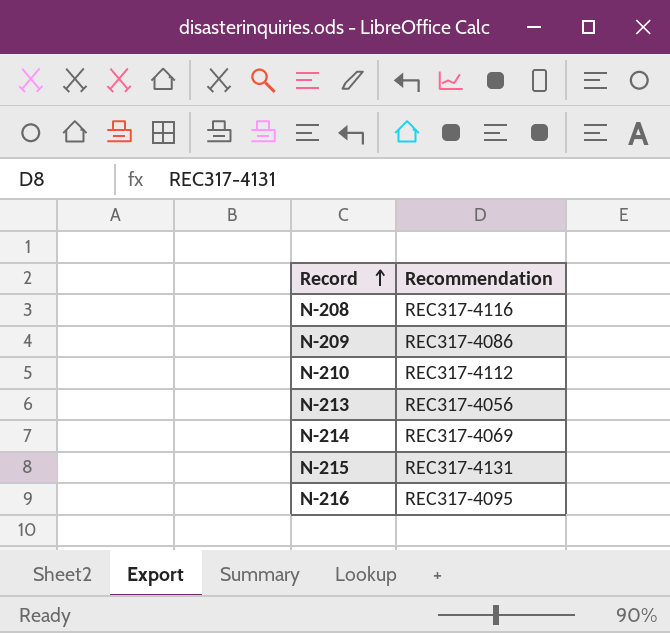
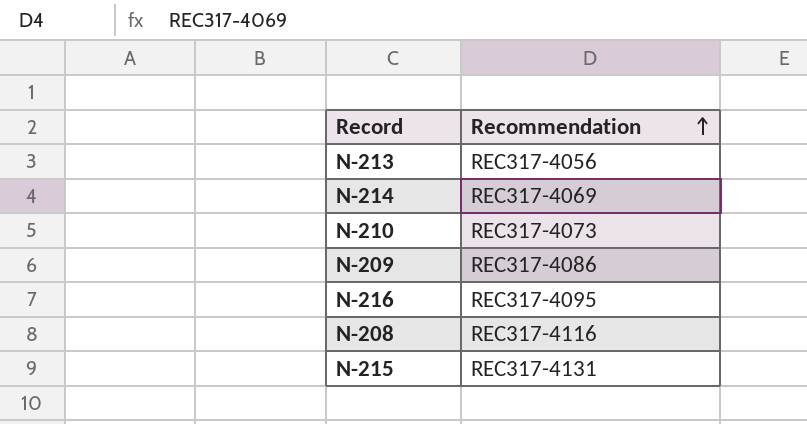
row order: Record ascending -> Recommendation ascending
N-210 | Recommendation: REC317-4112 -> REC317-4073

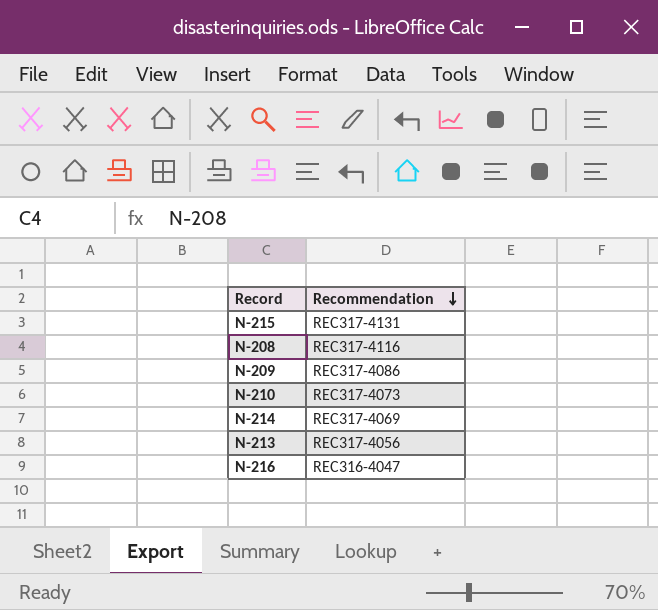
row order: Recommendation ascending -> Recommendation descending
N-216 | Recommendation: REC317-4095 -> REC316-4047

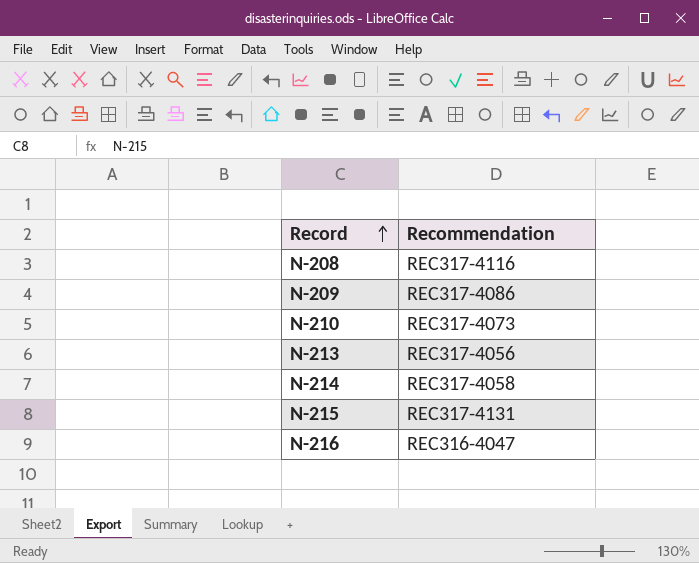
row order: Recommendation descending -> Record ascending
N-214 | Recommendation: REC317-4069 -> REC317-4058

